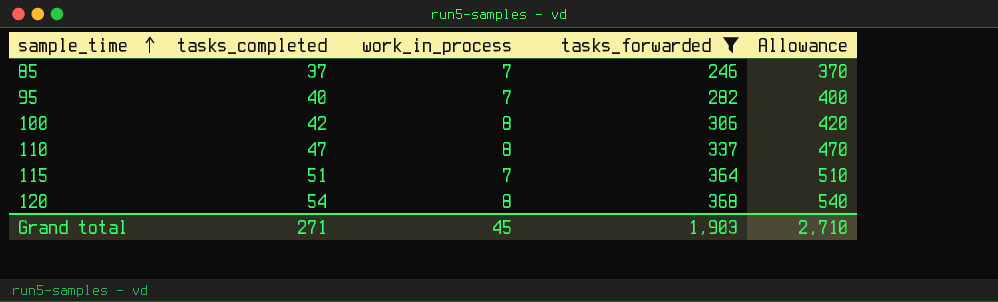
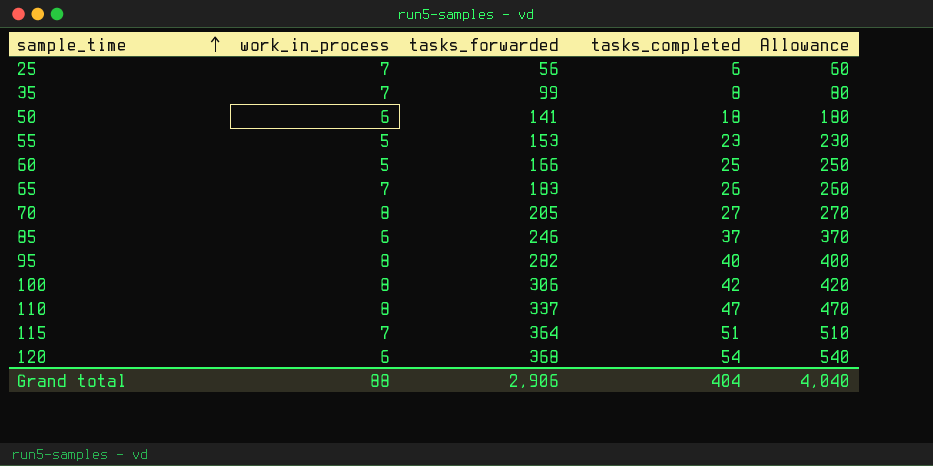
filter: tasks_forwarded >= 246 -> none
column tasks_completed | position: 2 -> 4
85 | work_in_process: 7 -> 6
95 | work_in_process: 7 -> 8
120 | work_in_process: 8 -> 6
Grand total | work_in_process: 45 -> 88
Grand total | tasks_forwarded: 1,903 -> 2,906
Grand total | tasks_completed: 271 -> 404
Grand total | Allowance: 2,710 -> 4,040

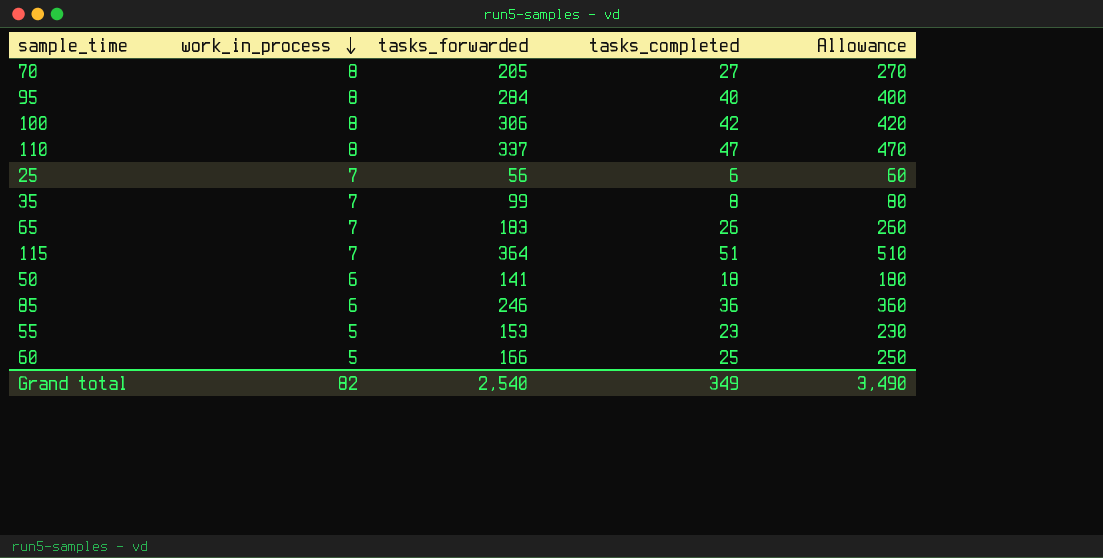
row order: sample_time ascending -> work_in_process descending
row 120: 6 | 368 | 54 | 540 -> none
95 | tasks_forwarded: 282 -> 284
85 | tasks_completed: 37 -> 36
85 | Allowance: 370 -> 360
Grand total | work_in_process: 88 -> 82
Grand total | tasks_forwarded: 2,906 -> 2,540
Grand total | tasks_completed: 404 -> 349
Grand total | Allowance: 4,040 -> 3,490

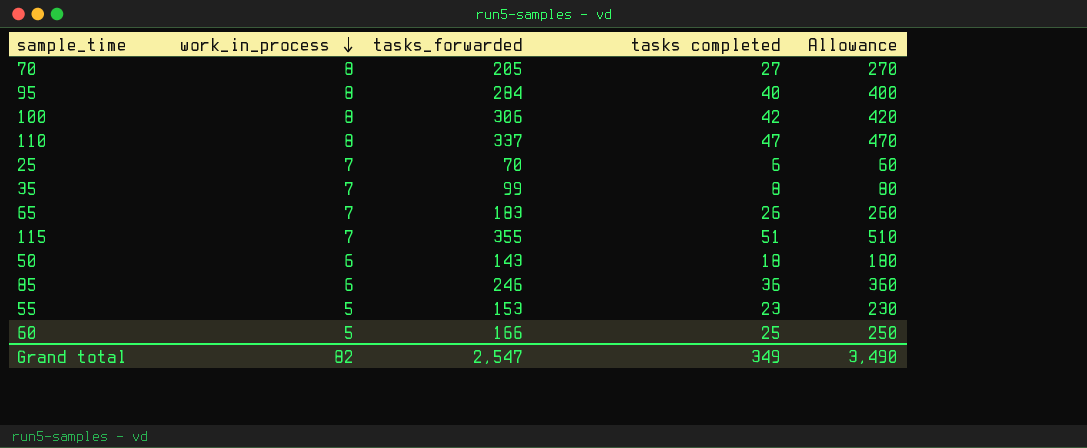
column name: tasks_completed -> tasks completed
25 | tasks_forwarded: 56 -> 70
115 | tasks_forwarded: 364 -> 355
50 | tasks_forwarded: 141 -> 143
Grand total | tasks_forwarded: 2,540 -> 2,547

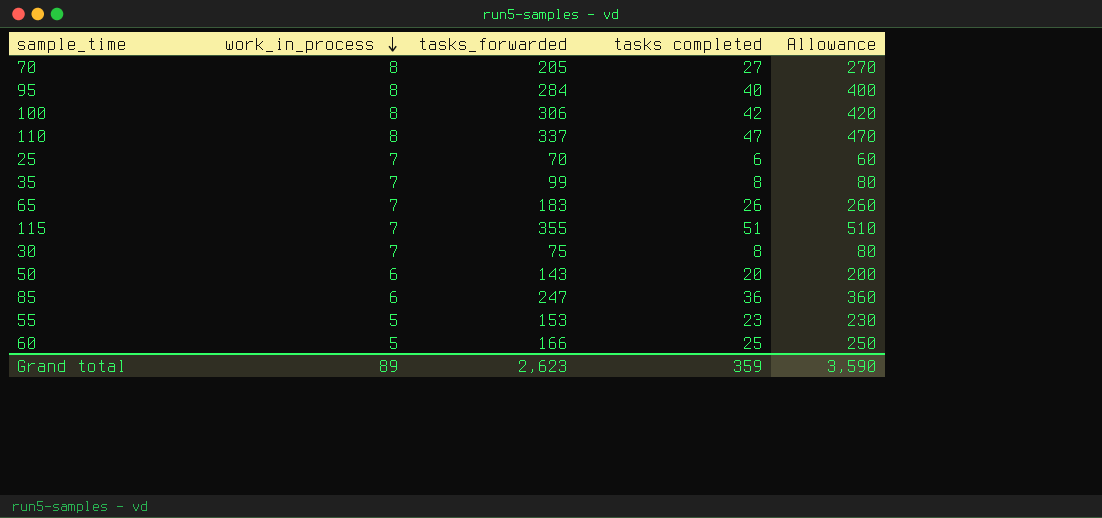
row 30: none -> 7 | 75 | 8 | 80
50 | tasks completed: 18 -> 20
50 | Allowance: 180 -> 200
85 | tasks_forwarded: 246 -> 247
Grand total | work_in_process: 82 -> 89
Grand total | tasks_forwarded: 2,547 -> 2,623
Grand total | tasks completed: 349 -> 359
Grand total | Allowance: 3,490 -> 3,590

